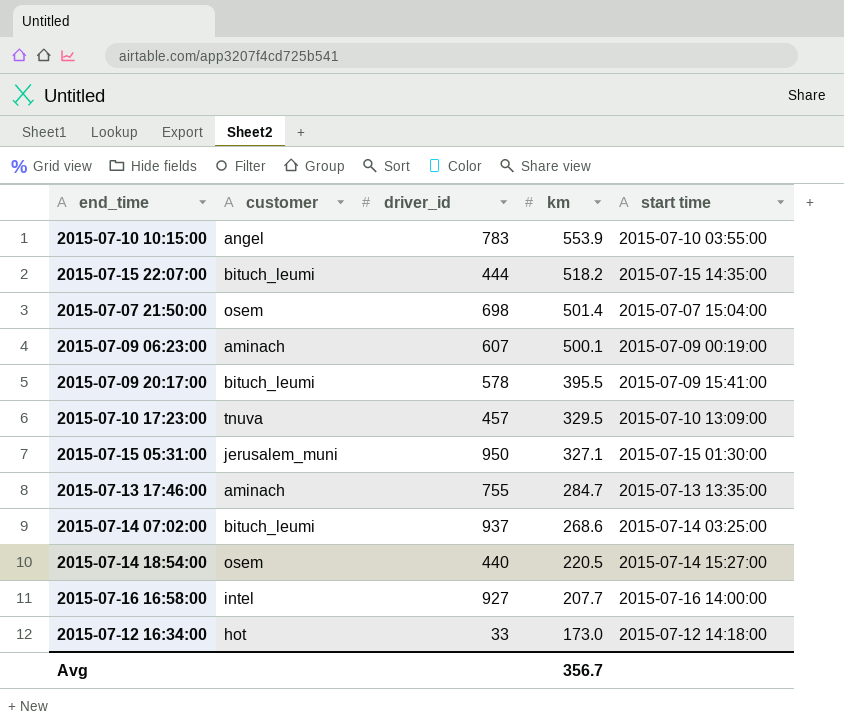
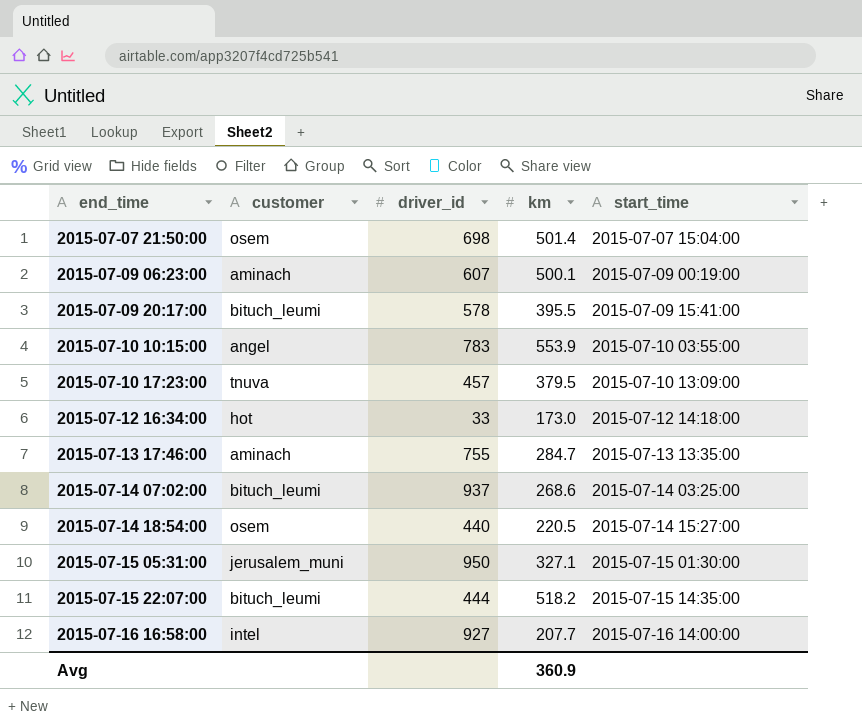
row order: km descending -> end_time ascending
column name: start time -> start_time
2015-07-10 17:23:00 | km: 329.5 -> 379.5
Avg | km: 356.7 -> 360.9

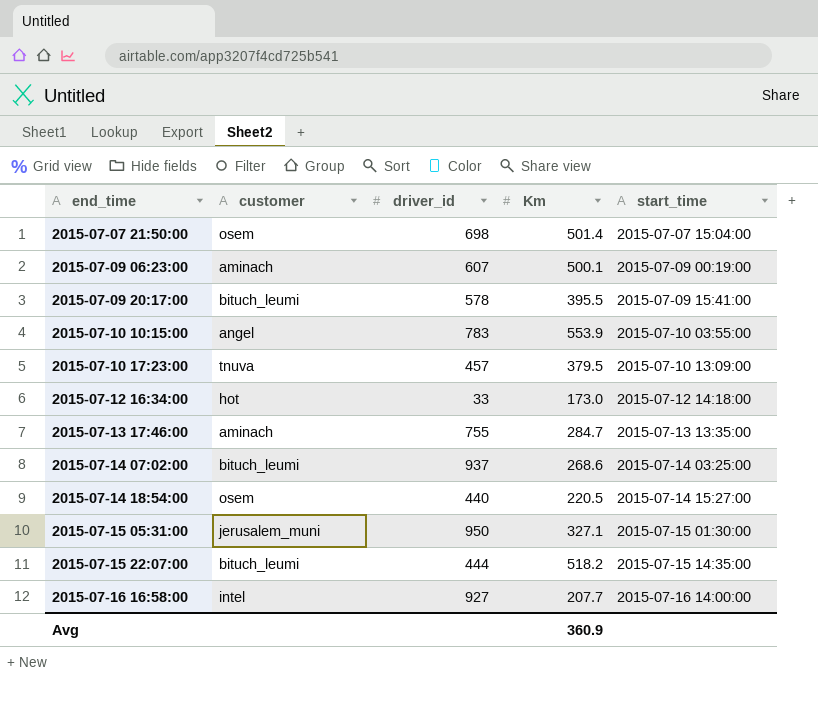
column name: km -> Km

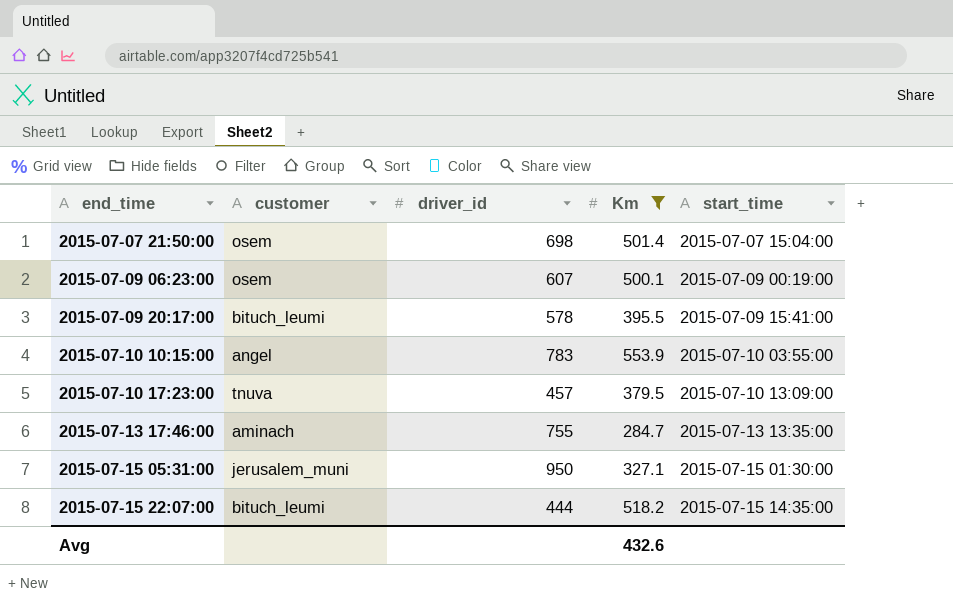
filter: none -> Km >= 284.7
2015-07-09 06:23:00 | customer: aminach -> osem
Avg | Km: 360.9 -> 432.6

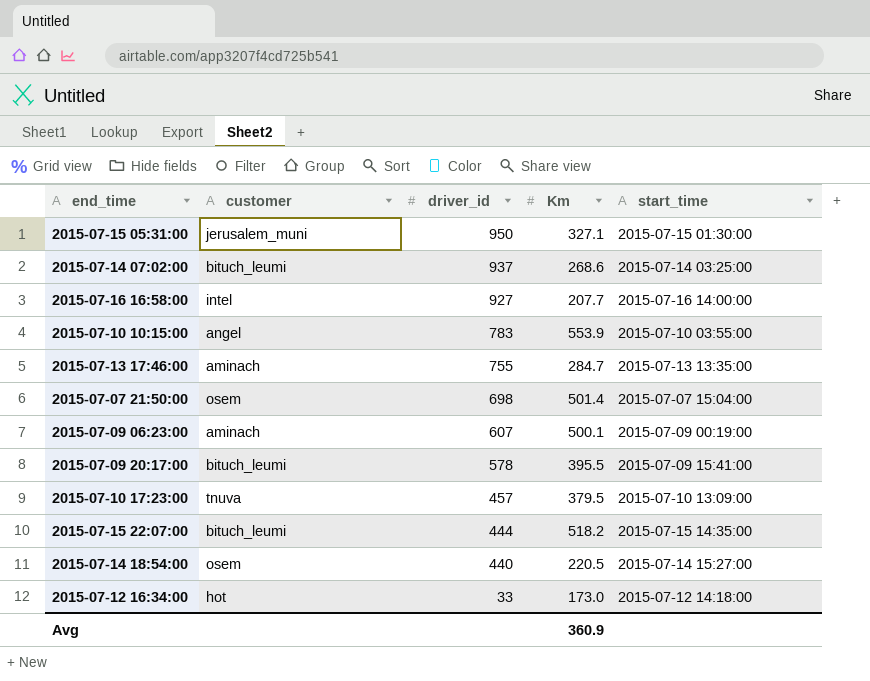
filter: Km >= 284.7 -> none
row order: end_time ascending -> driver_id descending
2015-07-09 06:23:00 | customer: osem -> aminach
Avg | Km: 432.6 -> 360.9

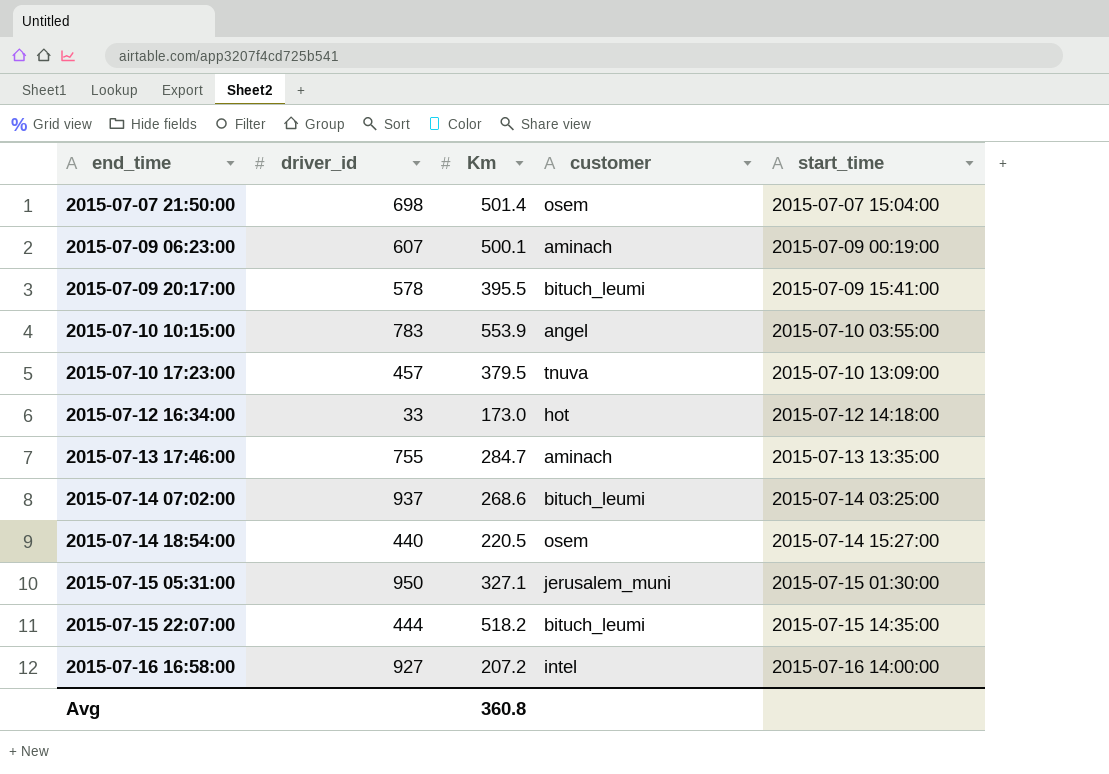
row order: driver_id descending -> end_time ascending
column customer | position: 2 -> 4
2015-07-16 16:58:00 | Km: 207.7 -> 207.2
Avg | Km: 360.9 -> 360.8

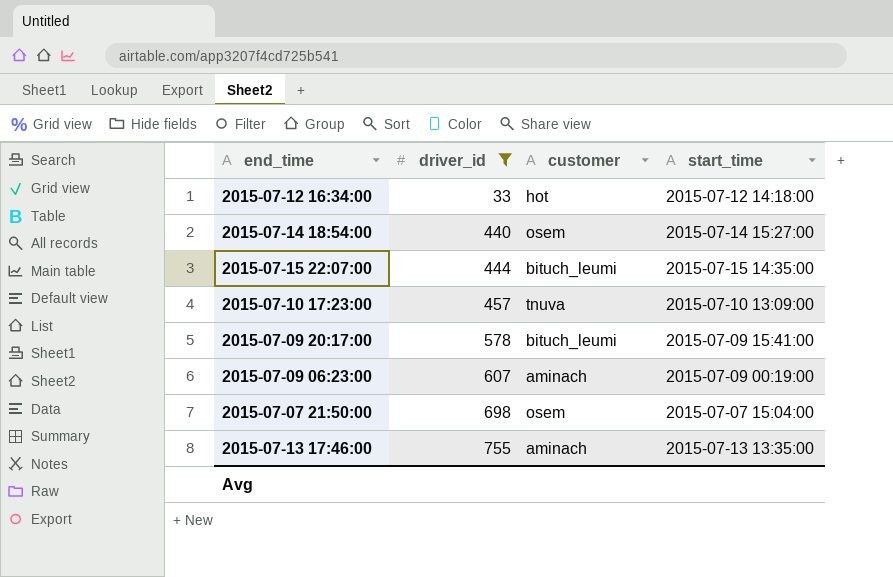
filter: none -> driver_id <= 755
row order: end_time ascending -> driver_id ascending
column Km | position: 3 -> none

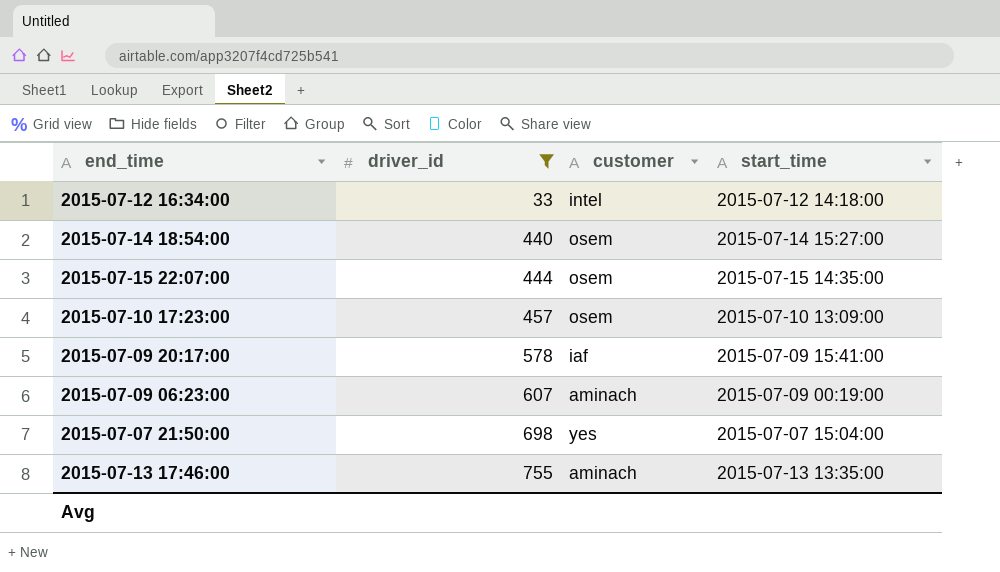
2015-07-12 16:34:00 | customer: hot -> intel
2015-07-15 22:07:00 | customer: bituch_leumi -> osem
2015-07-10 17:23:00 | customer: tnuva -> osem
2015-07-09 20:17:00 | customer: bituch_leumi -> iaf
2015-07-07 21:50:00 | customer: osem -> yes

